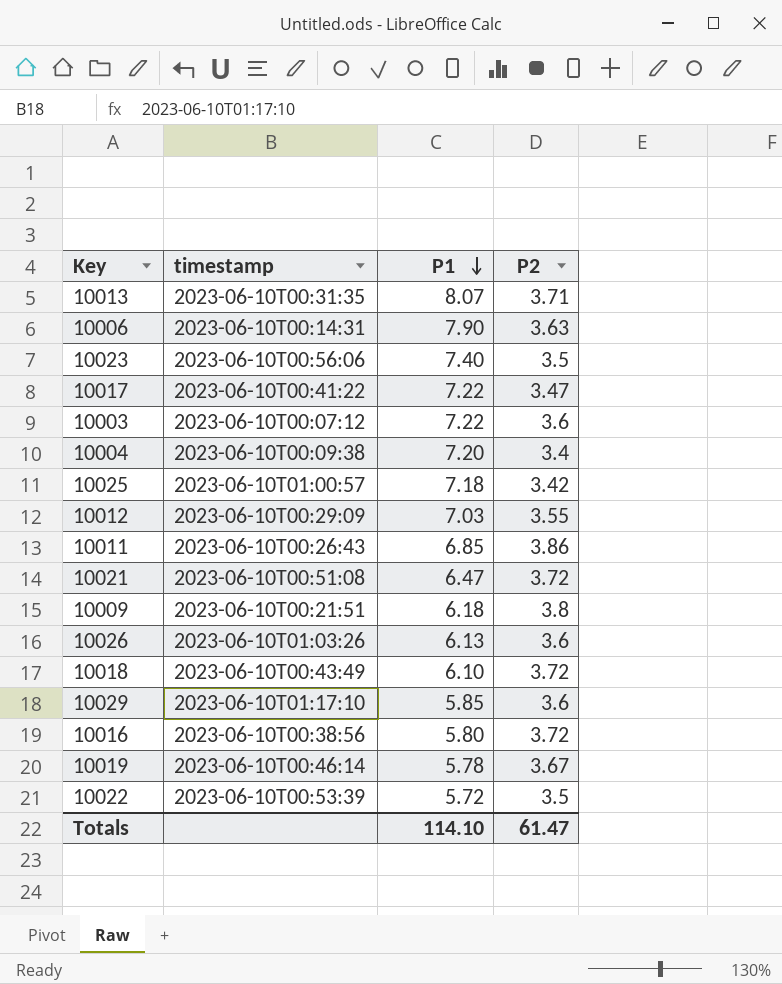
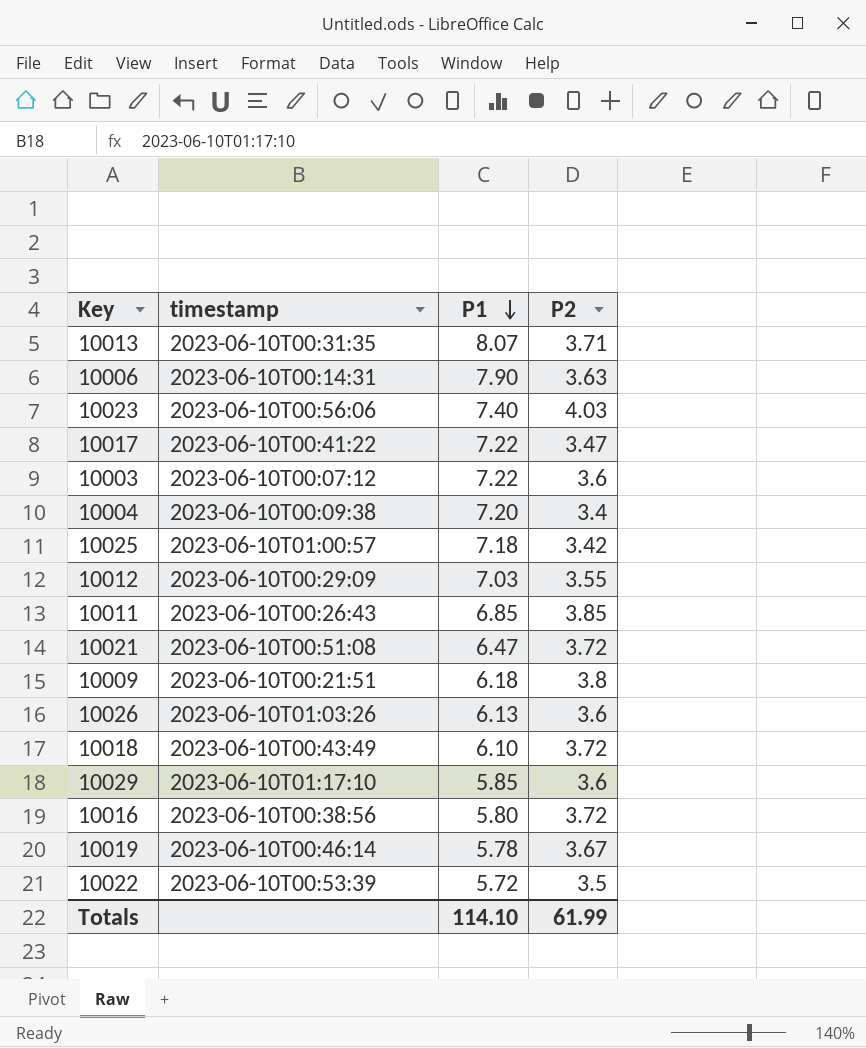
10023 | P2: 3.5 -> 4.03
10011 | P2: 3.86 -> 3.85
Totals | P2: 61.47 -> 61.99

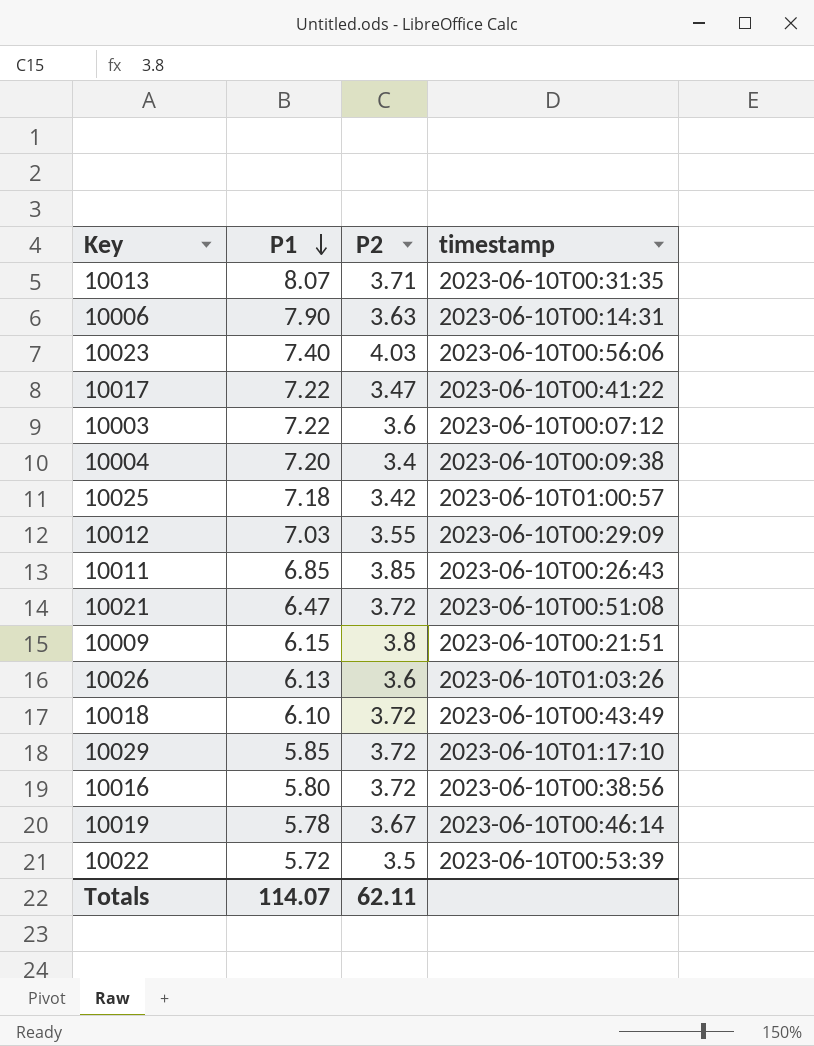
column timestamp | position: 2 -> 4
10009 | P1: 6.18 -> 6.15
10029 | P2: 3.6 -> 3.72
Totals | P1: 114.10 -> 114.07
Totals | P2: 61.99 -> 62.11

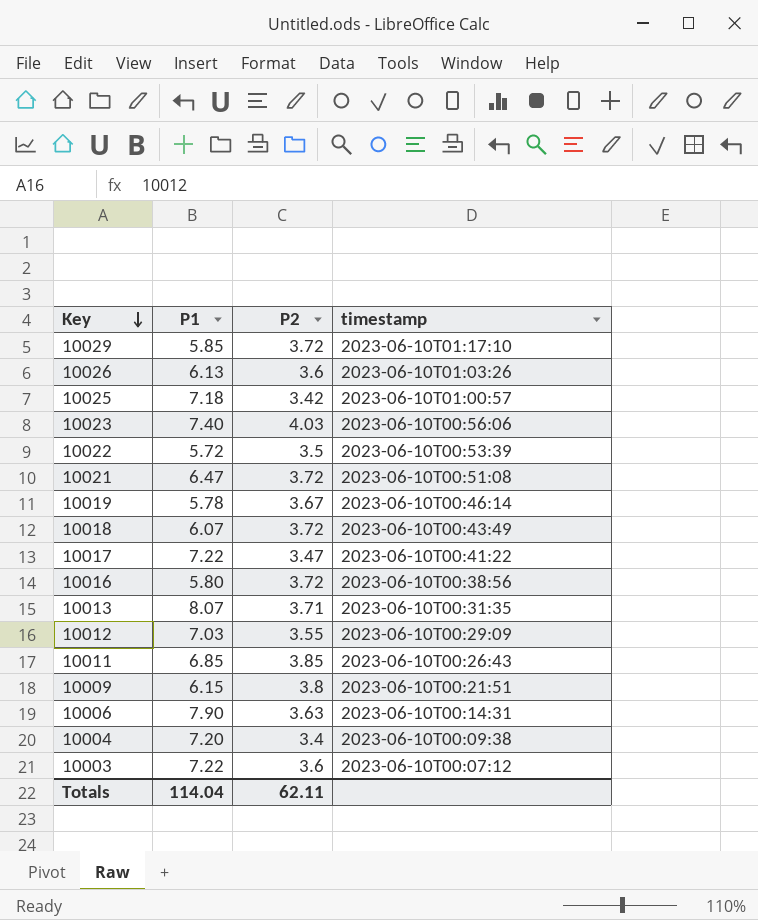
row order: P1 descending -> Key descending
10018 | P1: 6.10 -> 6.07
Totals | P1: 114.07 -> 114.04

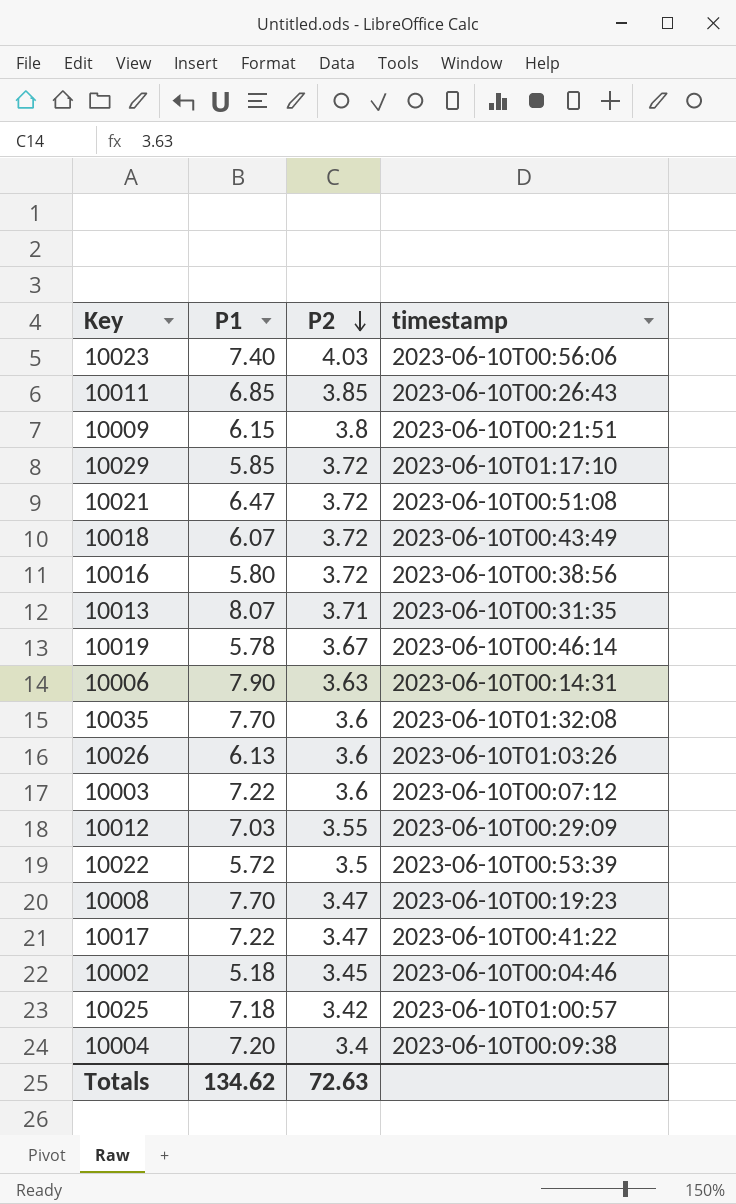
row order: Key descending -> P2 descending
row 10035: none -> 7.70 | 3.6 | 2023-06-10T01:32:08
row 10008: none -> 7.70 | 3.47 | 2023-06-10T00:19:23
row 10002: none -> 5.18 | 3.45 | 2023-06-10T00:04:46
Totals | P1: 114.04 -> 134.62
Totals | P2: 62.11 -> 72.63

